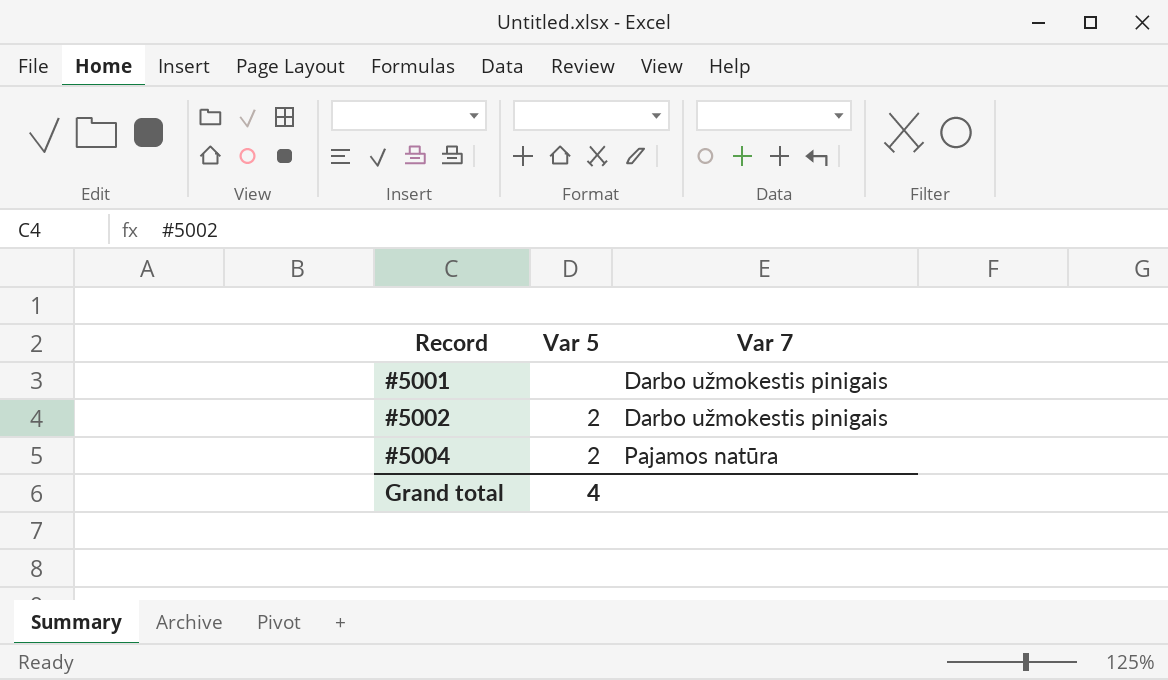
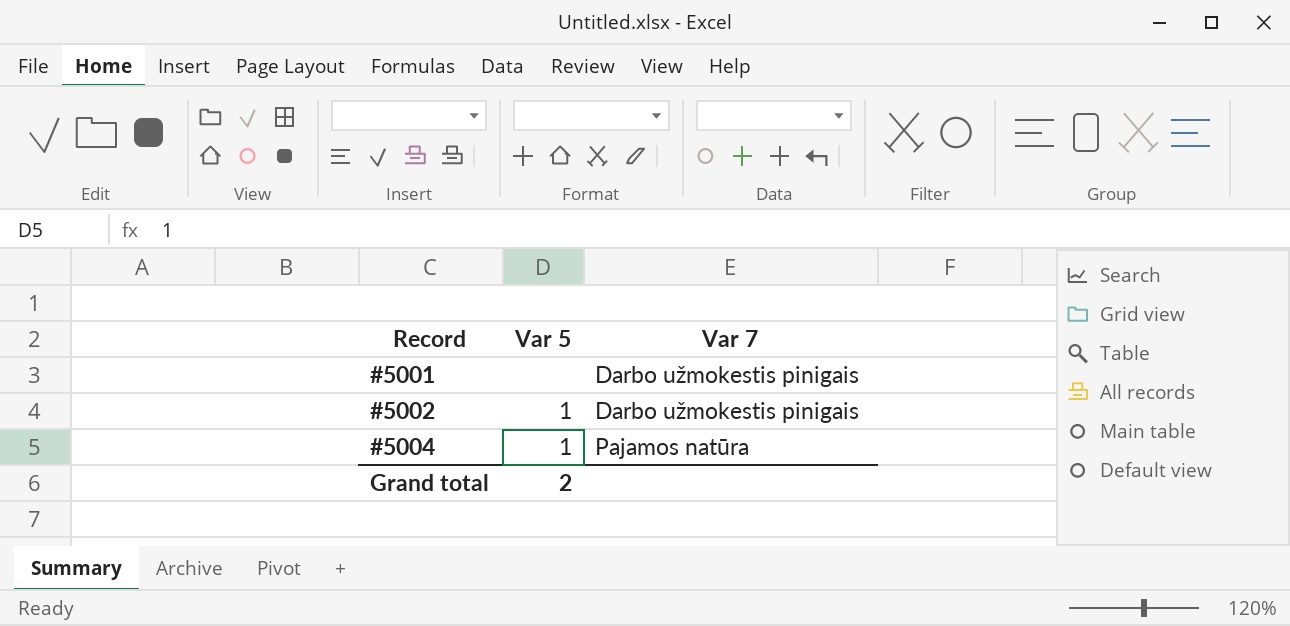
#5002 | Var 5: 2 -> 1
#5004 | Var 5: 2 -> 1
Grand total | Var 5: 4 -> 2

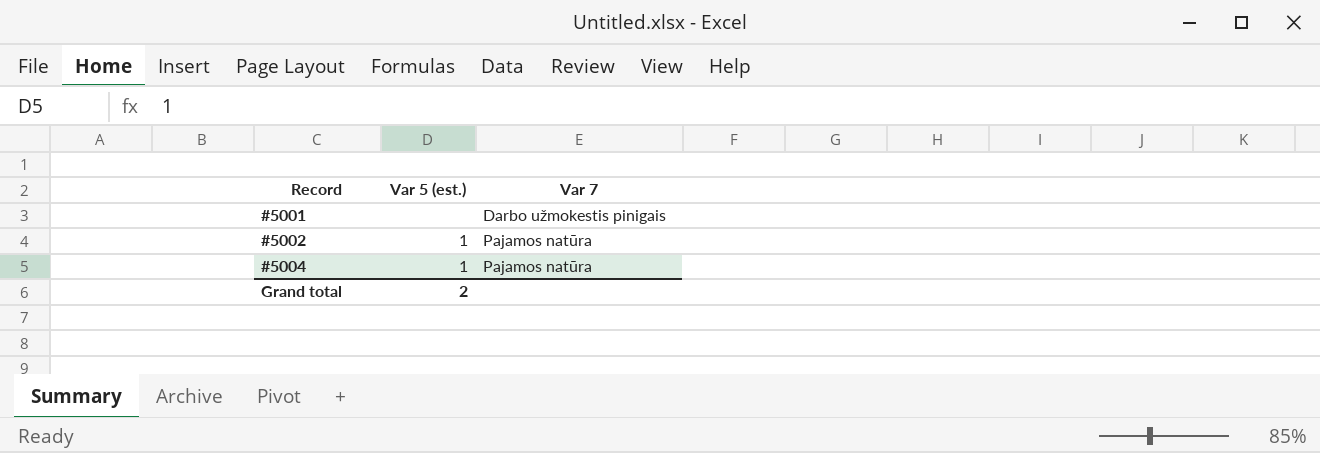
column name: Var 5 -> Var 5 (est.)
#5002 | Var 7: Darbo užmokestis pinigais -> Pajamos natūra

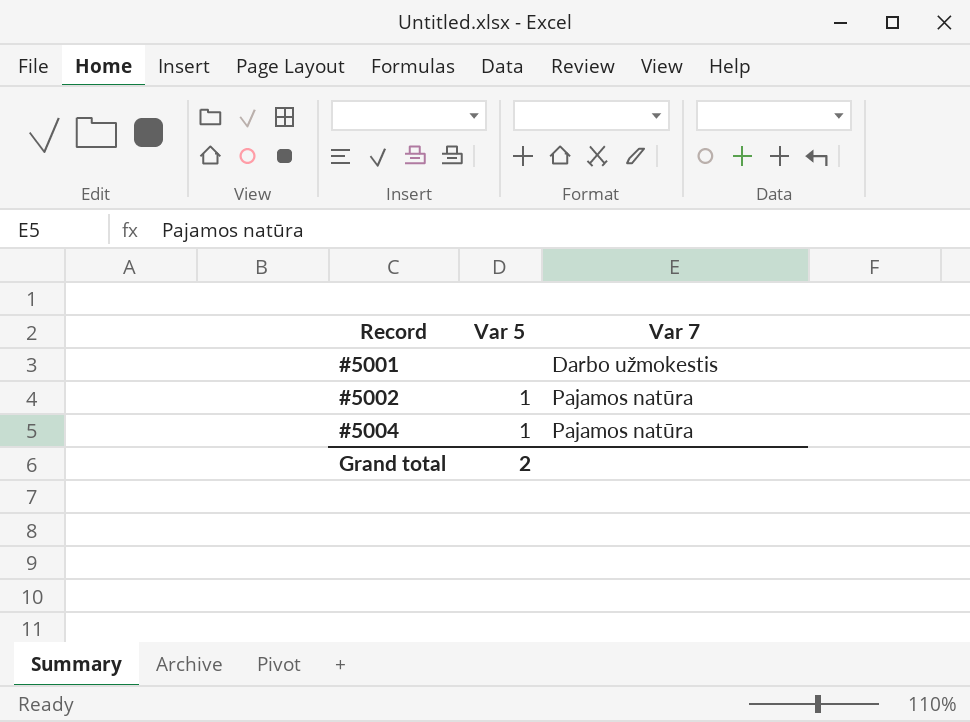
column name: Var 5 (est.) -> Var 5
#5001 | Var 7: Darbo užmokestis pinigais -> Darbo užmokestis

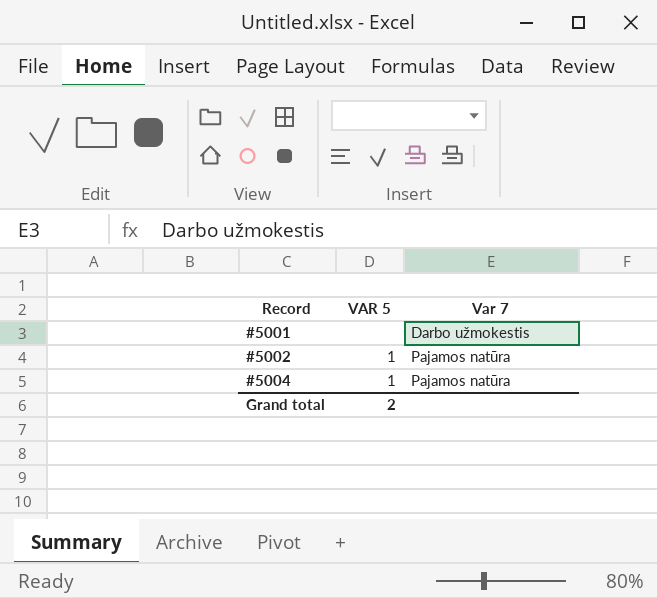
column name: Var 5 -> VAR 5

